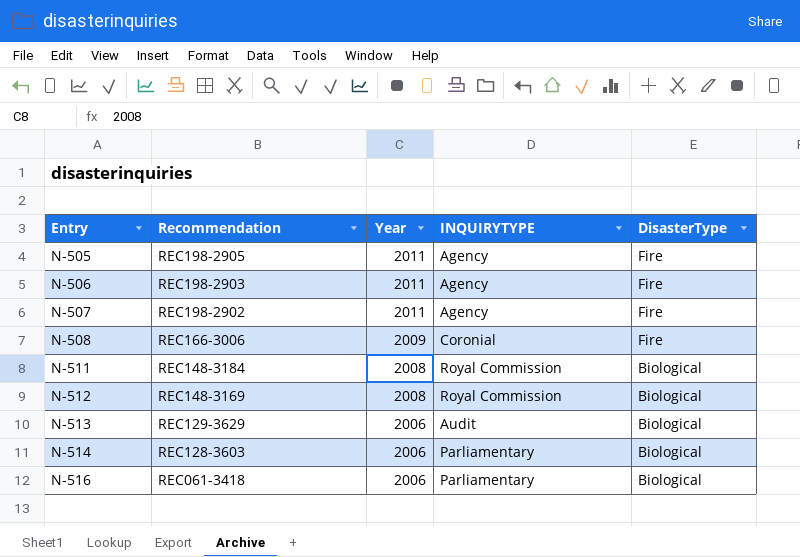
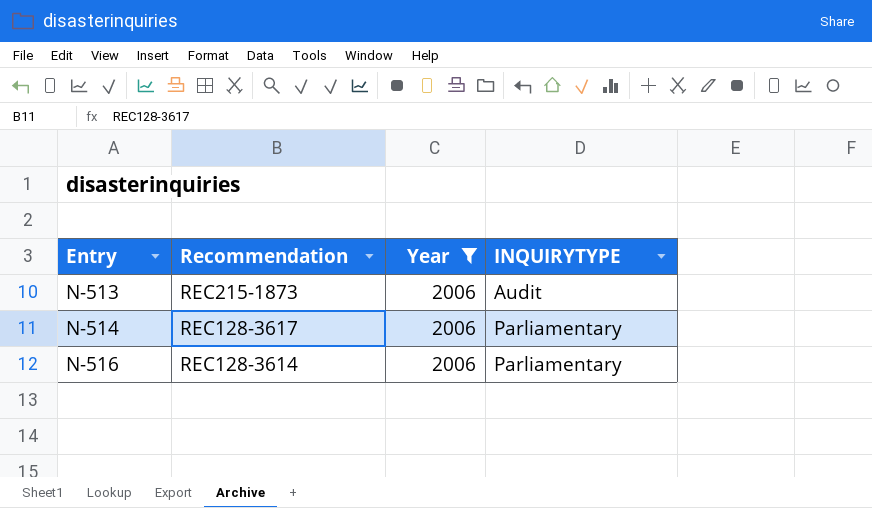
filter: none -> Year = 2006
column DisasterType | position: 5 -> none
N-513 | Recommendation: REC129-3629 -> REC215-1873
N-514 | Recommendation: REC128-3603 -> REC128-3617
N-516 | Recommendation: REC061-3418 -> REC128-3614

